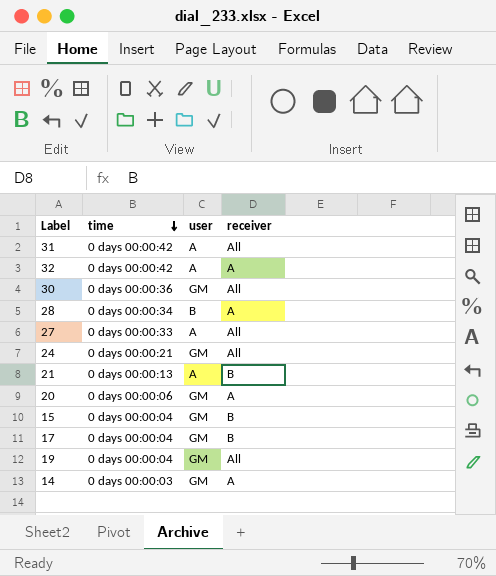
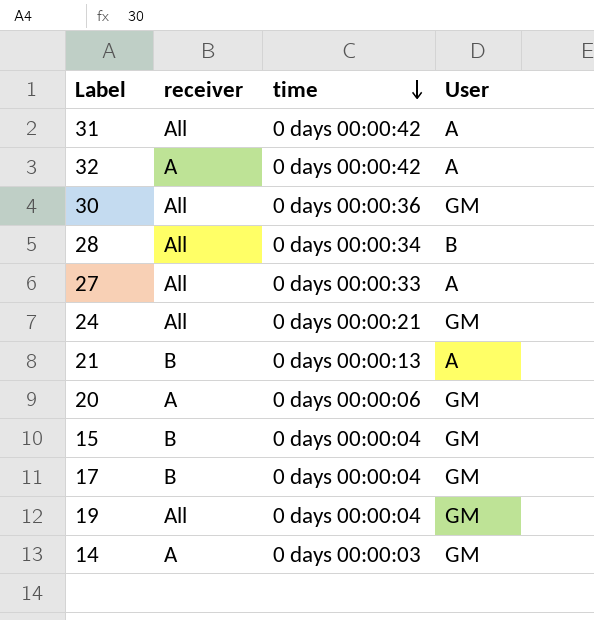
column receiver | position: 4 -> 2
column name: user -> User
28 | receiver: A -> All

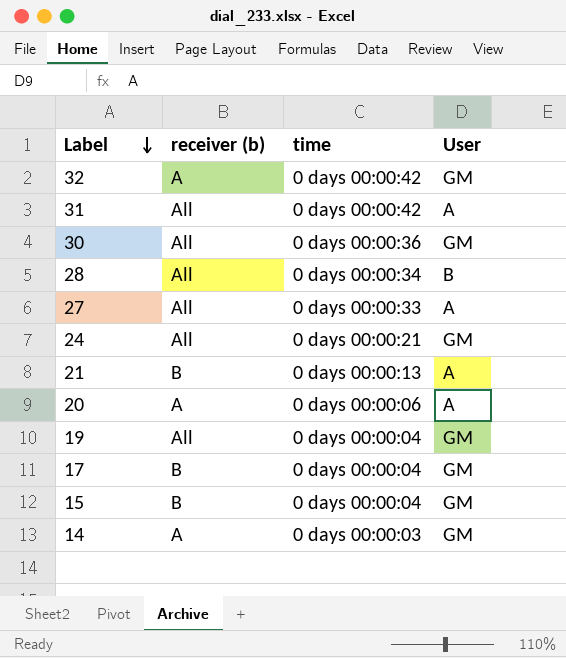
row order: time descending -> Label descending
column name: receiver -> receiver (b)
32 | User: A -> GM
20 | User: GM -> A

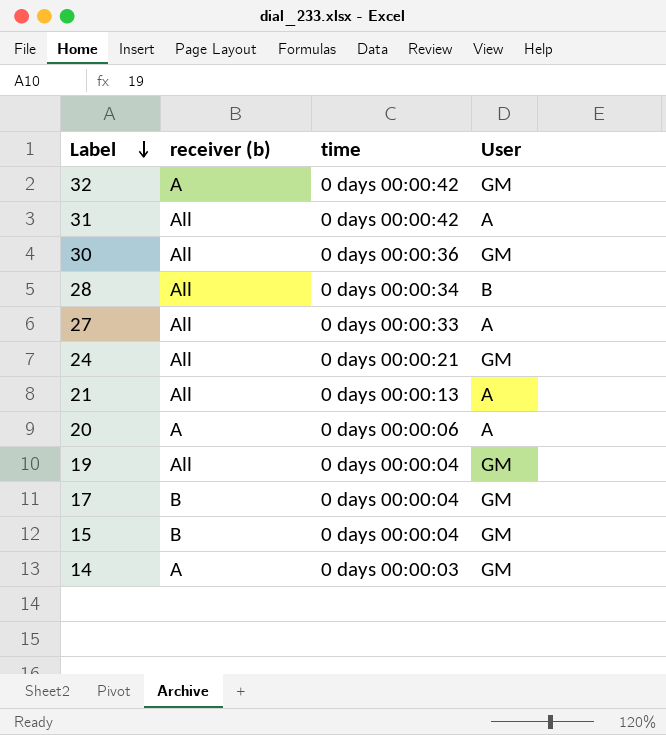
21 | receiver (b): B -> All

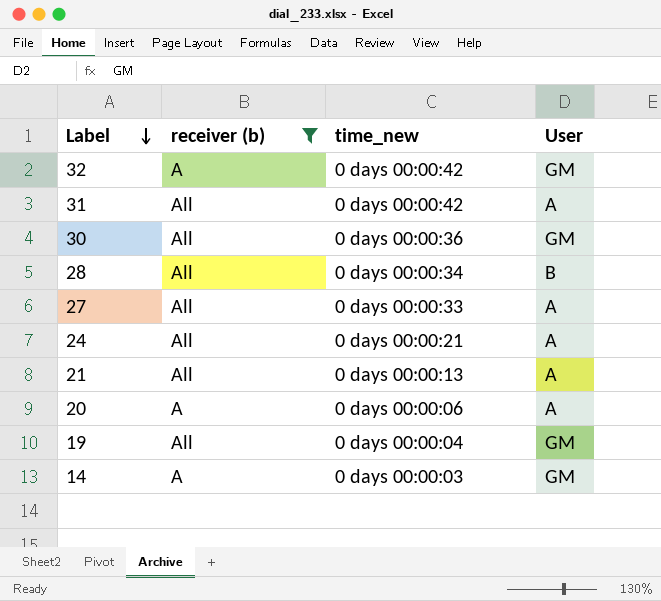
filter: none -> receiver (b) != B
column name: time -> time_new
24 | User: GM -> A

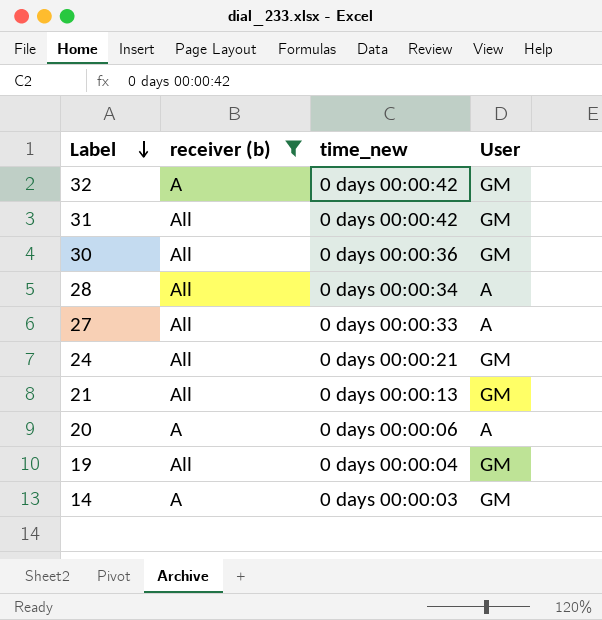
31 | User: A -> GM
28 | User: B -> A
24 | User: A -> GM
21 | User: A -> GM

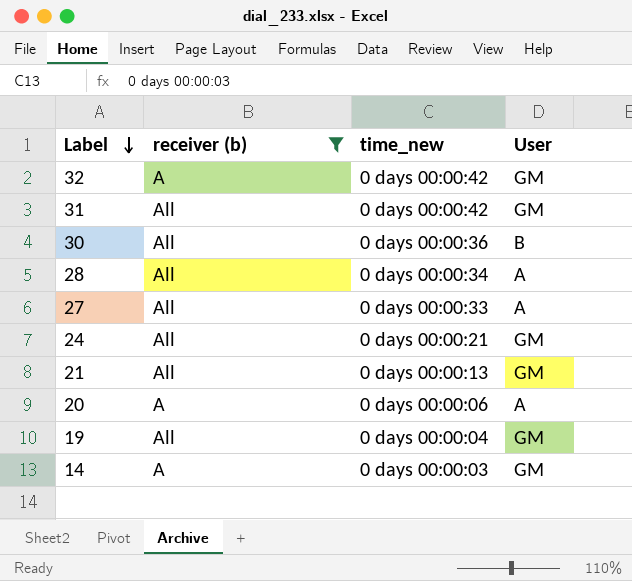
30 | User: GM -> B

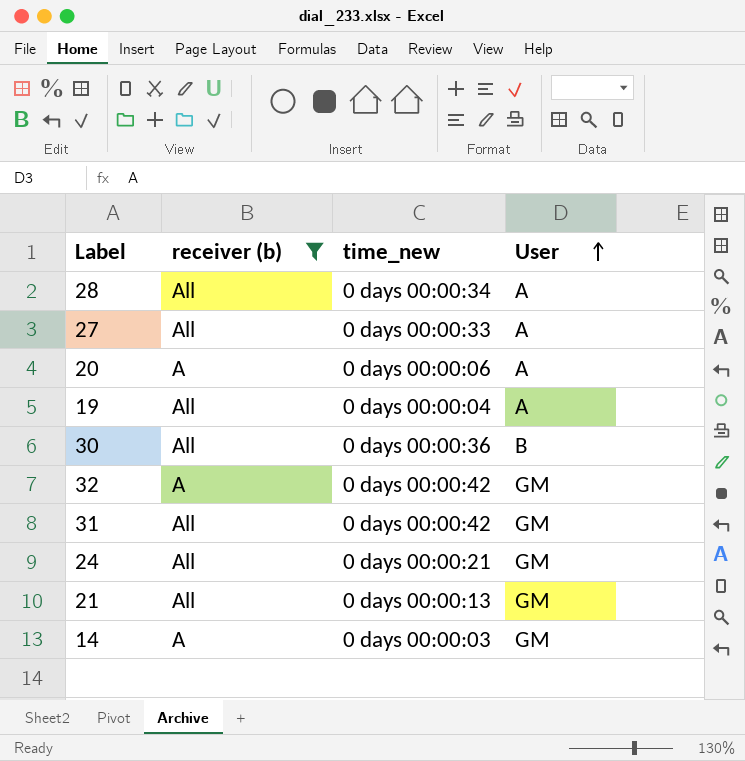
row order: Label descending -> User ascending
19 | User: GM -> A

